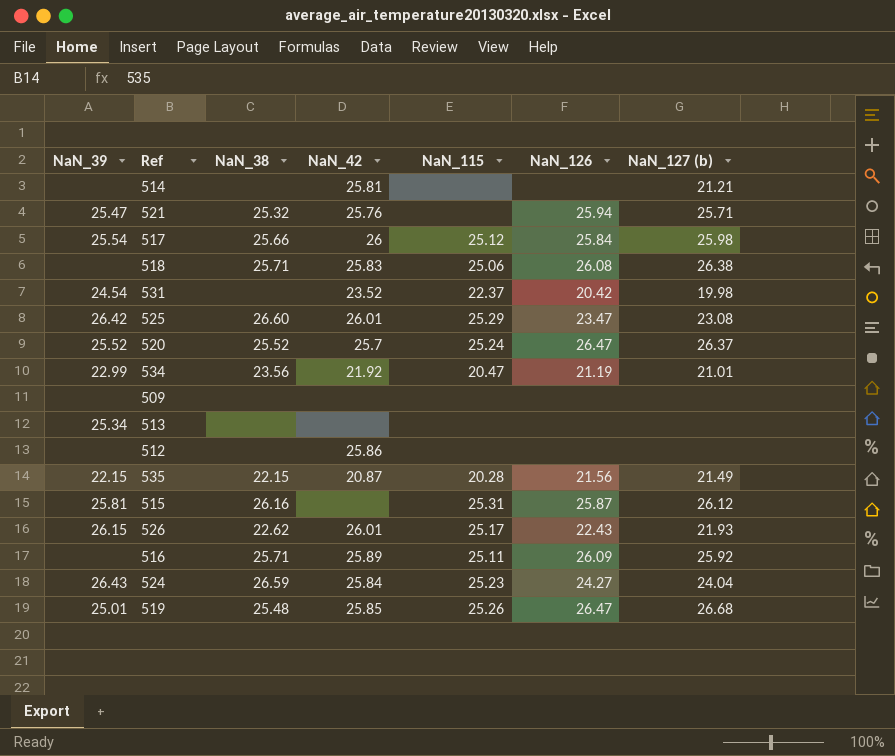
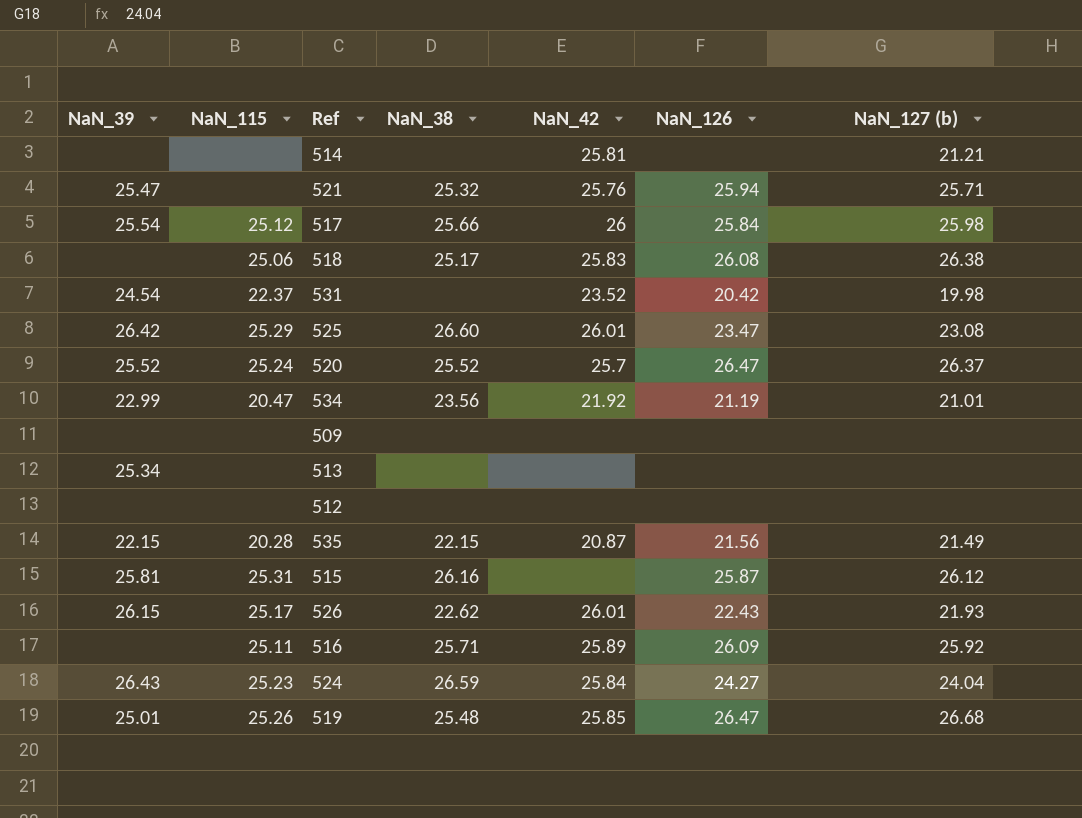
column NaN_115 | position: 5 -> 2
518 | NaN_38: 25.71 -> 25.17
512 | NaN_42: 25.86 -> none

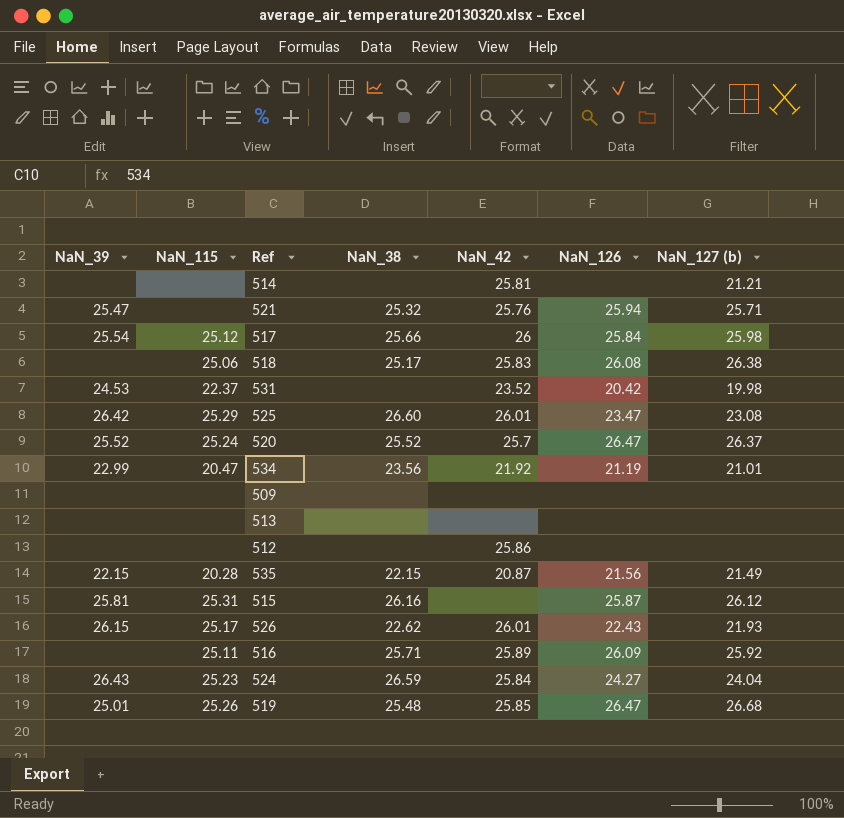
531 | NaN_39: 24.54 -> 24.53
513 | NaN_39: 25.34 -> none
512 | NaN_42: none -> 25.86

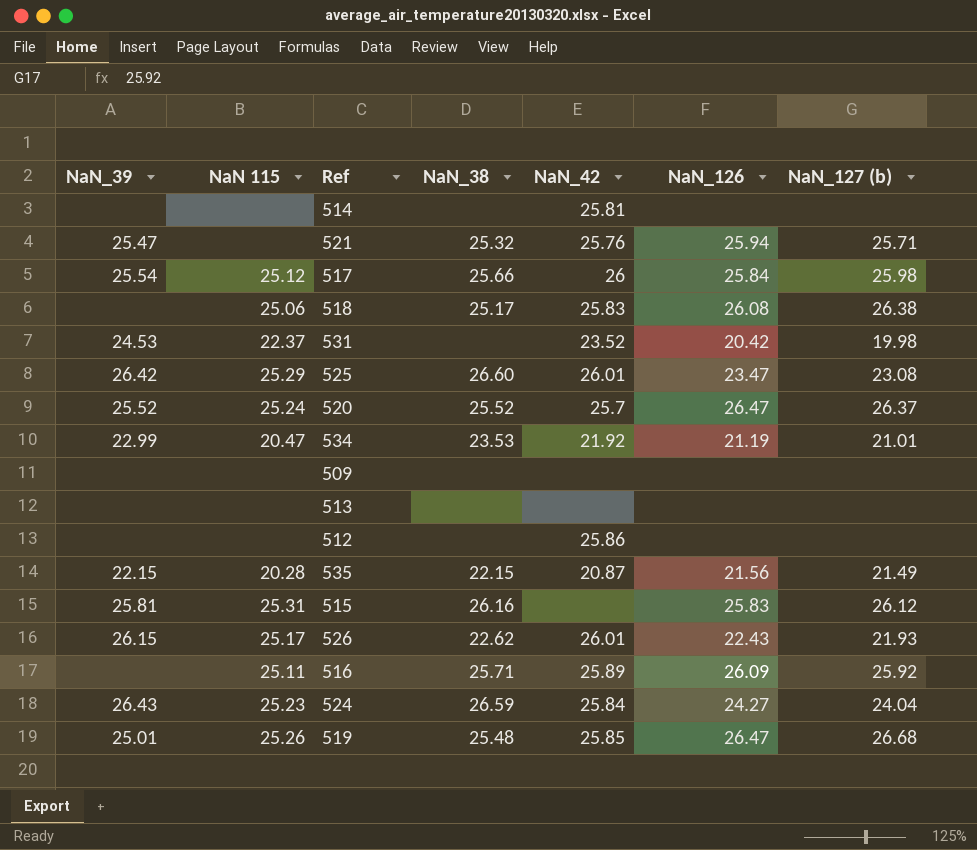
column name: NaN_115 -> NaN 115
514 | NaN_127 (b): 21.21 -> none
534 | NaN_38: 23.56 -> 23.53
515 | NaN_126: 25.87 -> 25.83

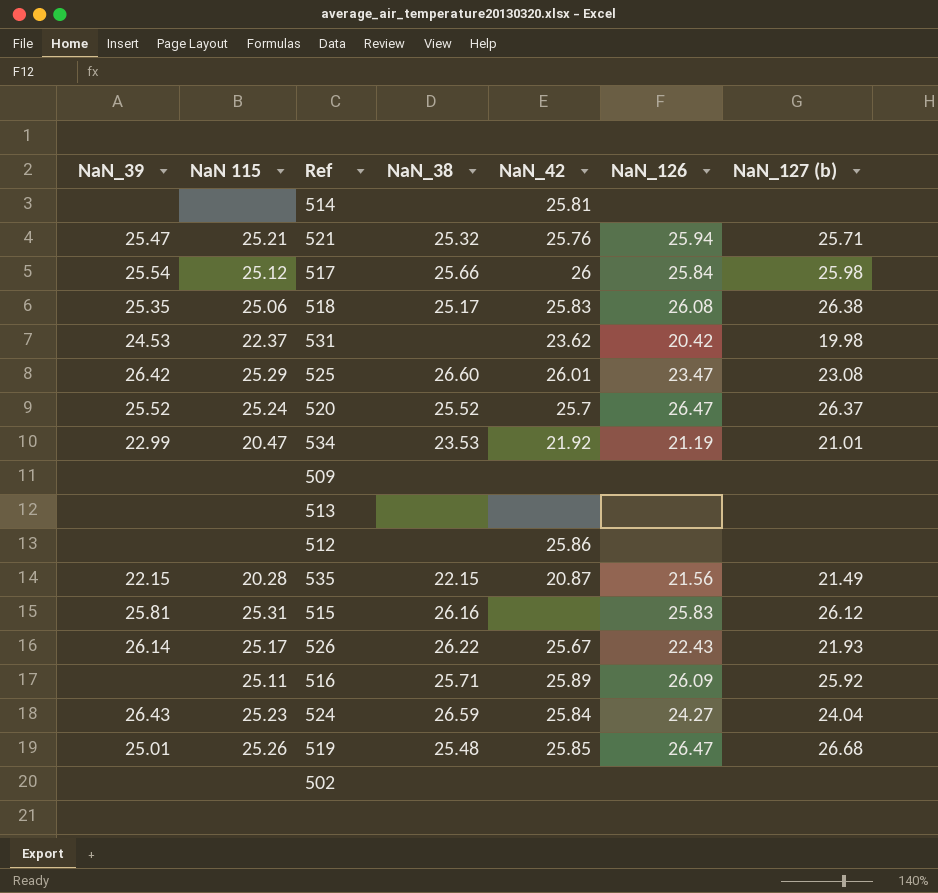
521 | NaN 115: none -> 25.21
518 | NaN_39: none -> 25.35
531 | NaN_42: 23.52 -> 23.62
526 | NaN_39: 26.15 -> 26.14
526 | NaN_38: 22.62 -> 26.22
526 | NaN_42: 26.01 -> 25.67
row 502: none -> none | none | none | none | none | none

